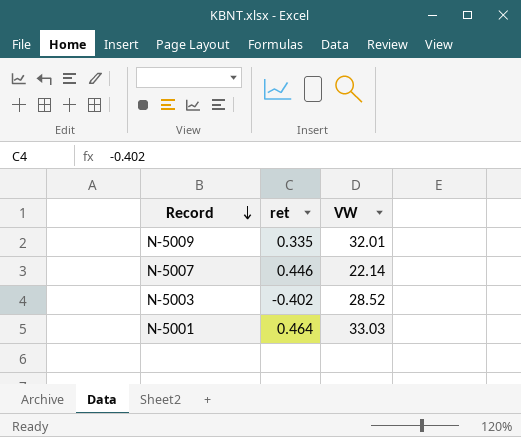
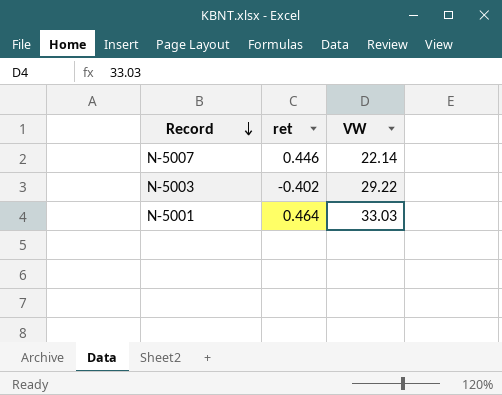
row N-5009: 0.335 | 32.01 -> none
N-5003 | VW: 28.52 -> 29.22

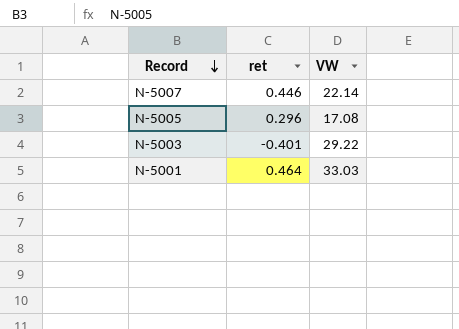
row N-5005: none -> 0.296 | 17.08
N-5003 | ret: -0.402 -> -0.401

